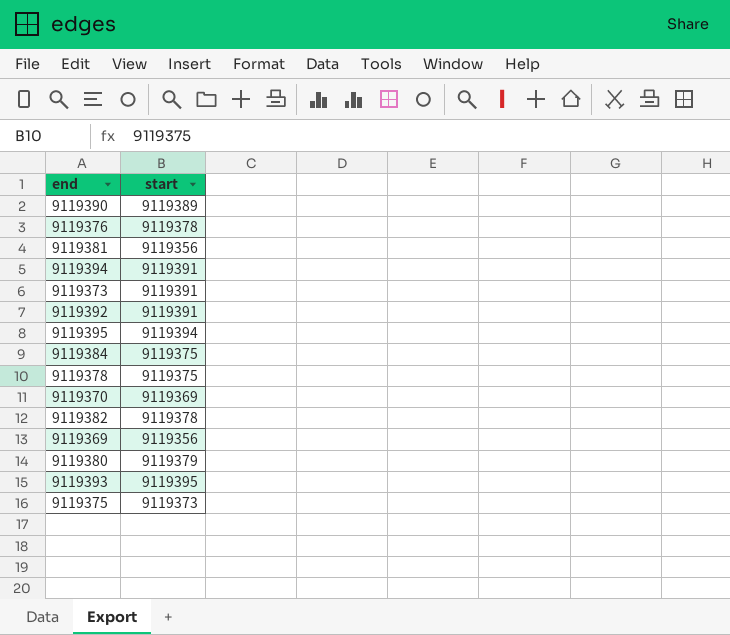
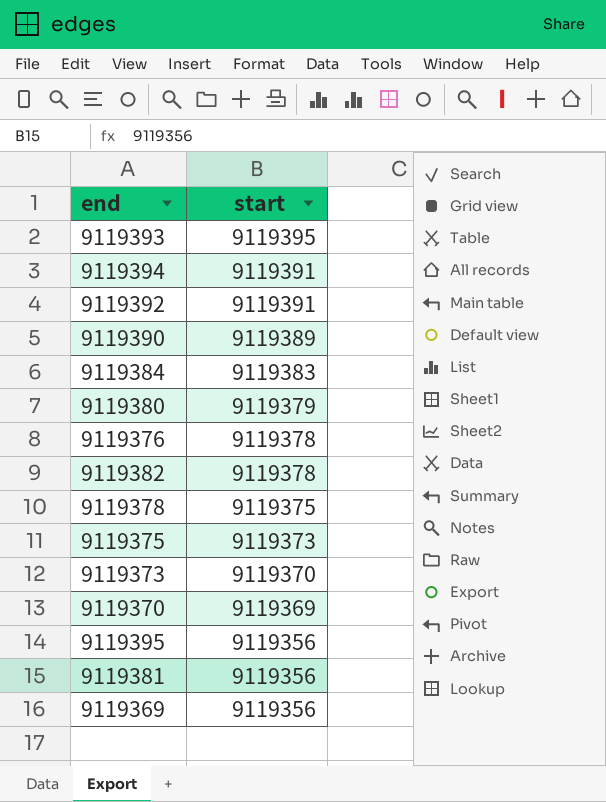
row order: none -> start descending
9119384 | start: 9119375 -> 9119383
9119373 | start: 9119391 -> 9119370
9119395 | start: 9119394 -> 9119356

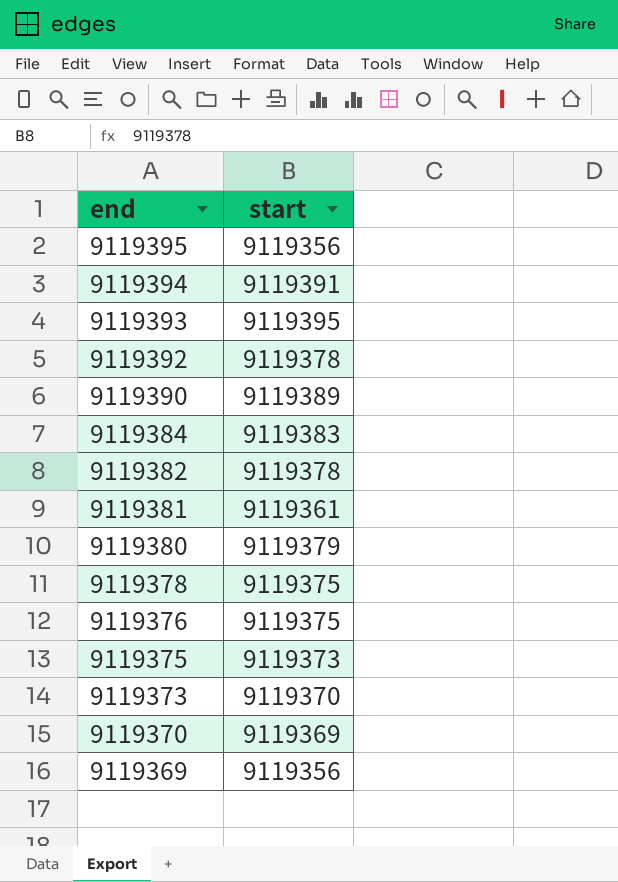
row order: start descending -> end descending
9119392 | start: 9119391 -> 9119378
9119381 | start: 9119356 -> 9119361
9119376 | start: 9119378 -> 9119375

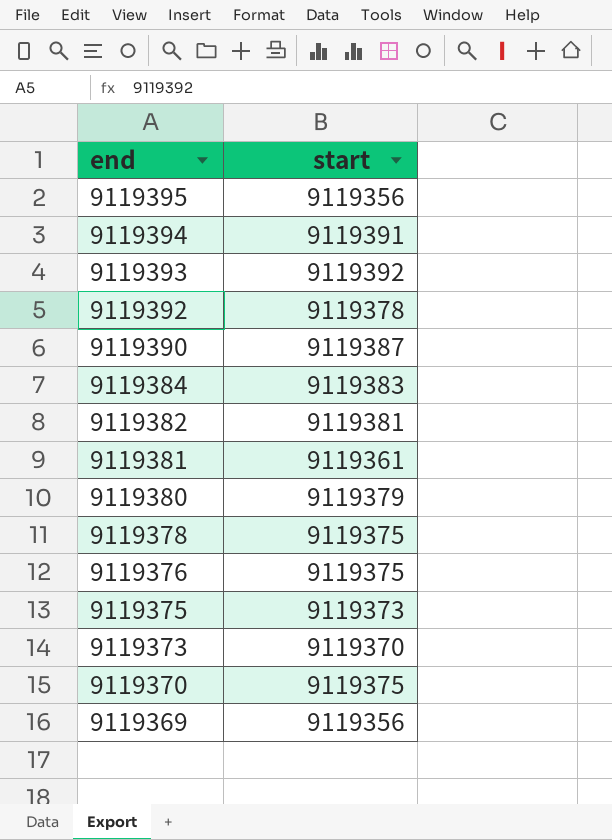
9119393 | start: 9119395 -> 9119392
9119390 | start: 9119389 -> 9119387
9119382 | start: 9119378 -> 9119381
9119370 | start: 9119369 -> 9119375

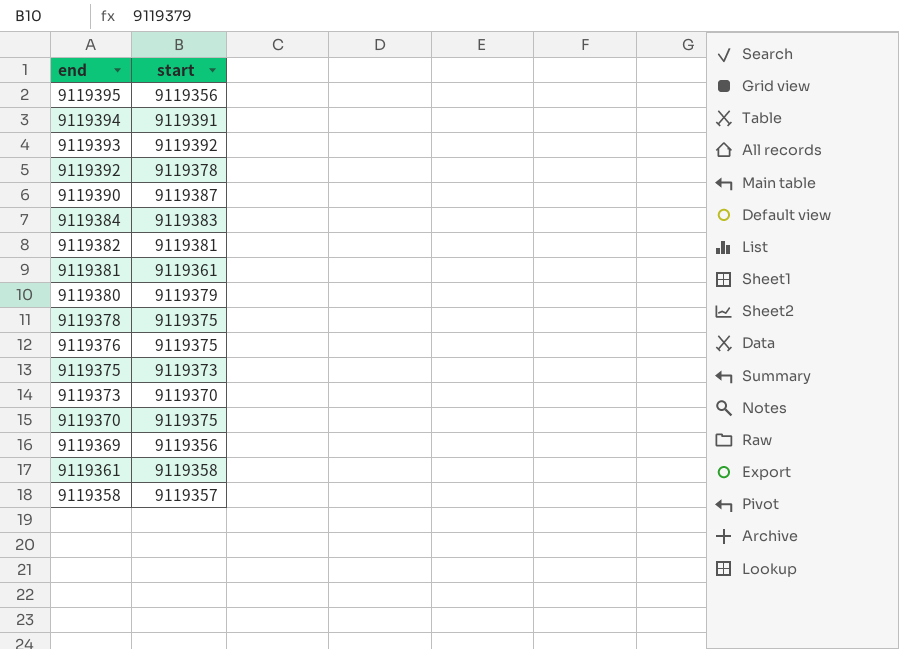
row 9119361: none -> 9119358
row 9119358: none -> 9119357

